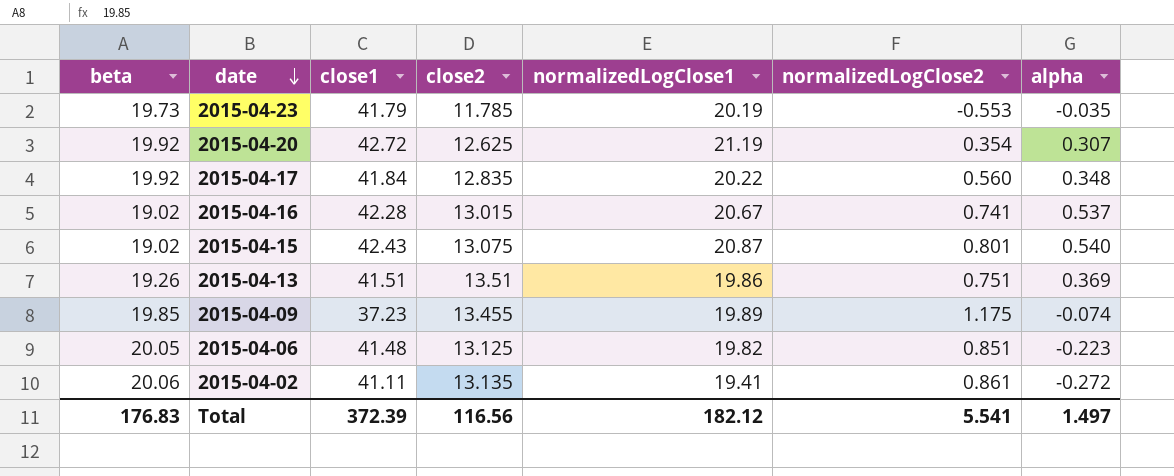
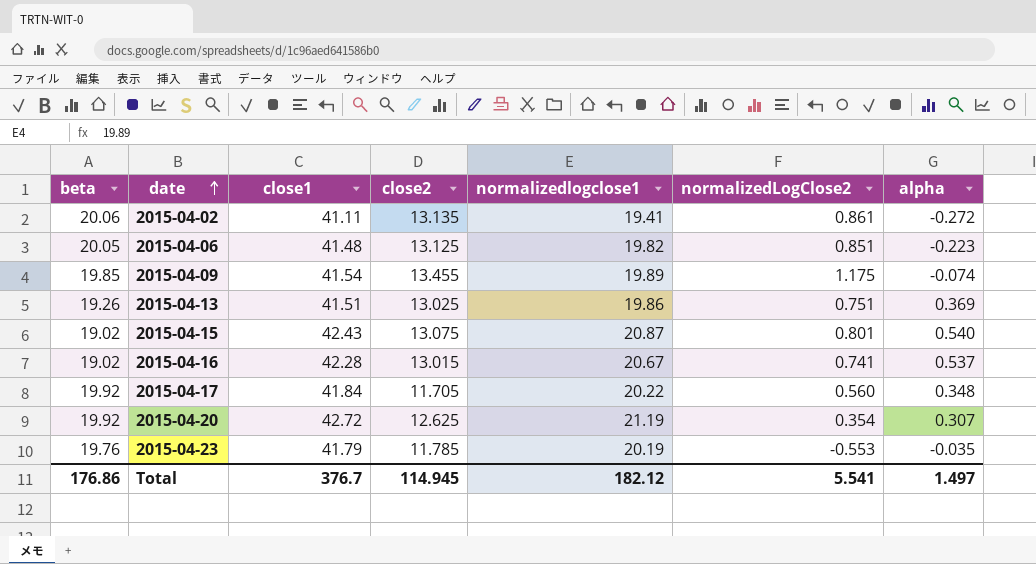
row order: date descending -> date ascending
column name: normalizedLogClose1 -> normalizedlogclose1
2015-04-09 | close1: 37.23 -> 41.54
2015-04-13 | close2: 13.51 -> 13.025
2015-04-17 | close2: 12.835 -> 11.705
2015-04-23 | beta: 19.73 -> 19.76
Total | beta: 176.83 -> 176.86
Total | close1: 372.39 -> 376.7
Total | close2: 116.56 -> 114.945

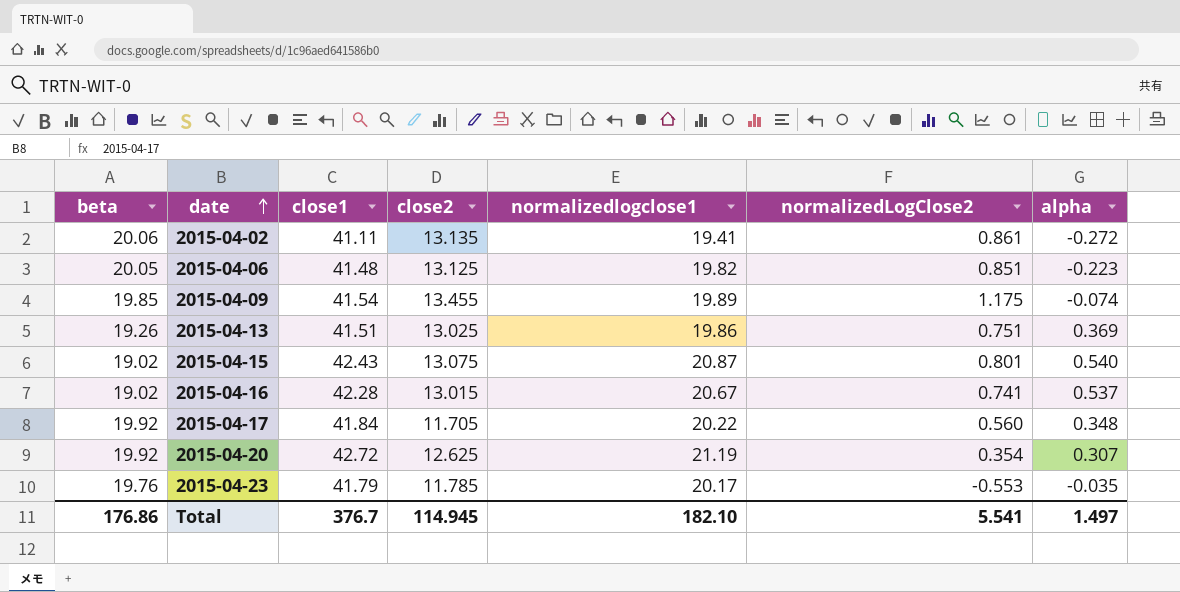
2015-04-23 | normalizedlogclose1: 20.19 -> 20.17
Total | normalizedlogclose1: 182.12 -> 182.10

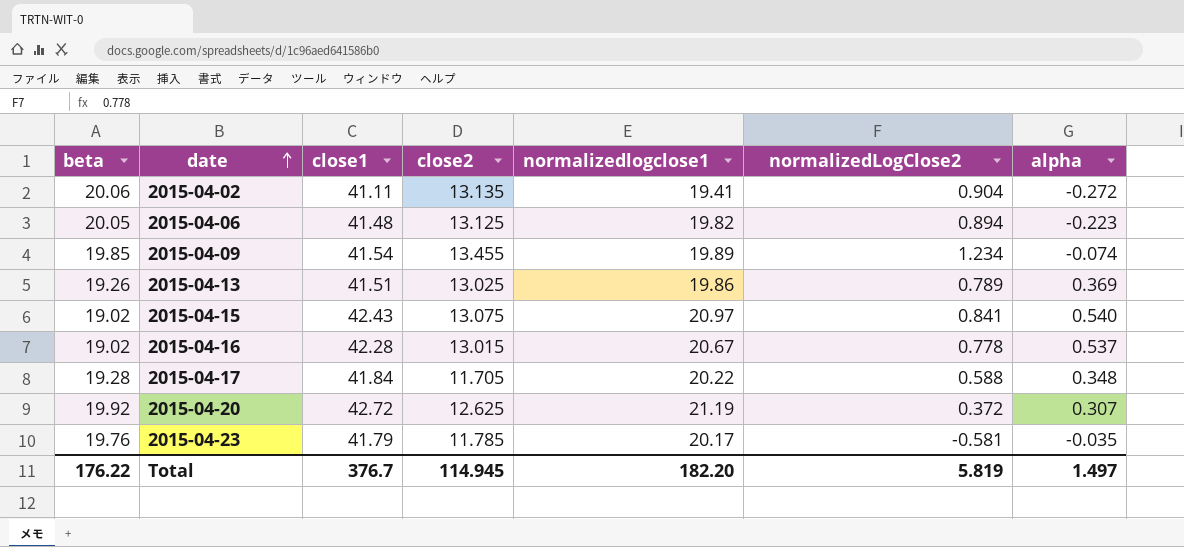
2015-04-02 | normalizedLogClose2: 0.861 -> 0.904
2015-04-06 | normalizedLogClose2: 0.851 -> 0.894
2015-04-09 | normalizedLogClose2: 1.175 -> 1.234
2015-04-13 | normalizedLogClose2: 0.751 -> 0.789
2015-04-15 | normalizedlogclose1: 20.87 -> 20.97
2015-04-15 | normalizedLogClose2: 0.801 -> 0.841
2015-04-16 | normalizedLogClose2: 0.741 -> 0.778
2015-04-17 | beta: 19.92 -> 19.28
2015-04-17 | normalizedLogClose2: 0.560 -> 0.588
2015-04-20 | normalizedLogClose2: 0.354 -> 0.372
2015-04-23 | normalizedLogClose2: -0.553 -> -0.581
Total | beta: 176.86 -> 176.22
Total | normalizedlogclose1: 182.10 -> 182.20
Total | normalizedLogClose2: 5.541 -> 5.819

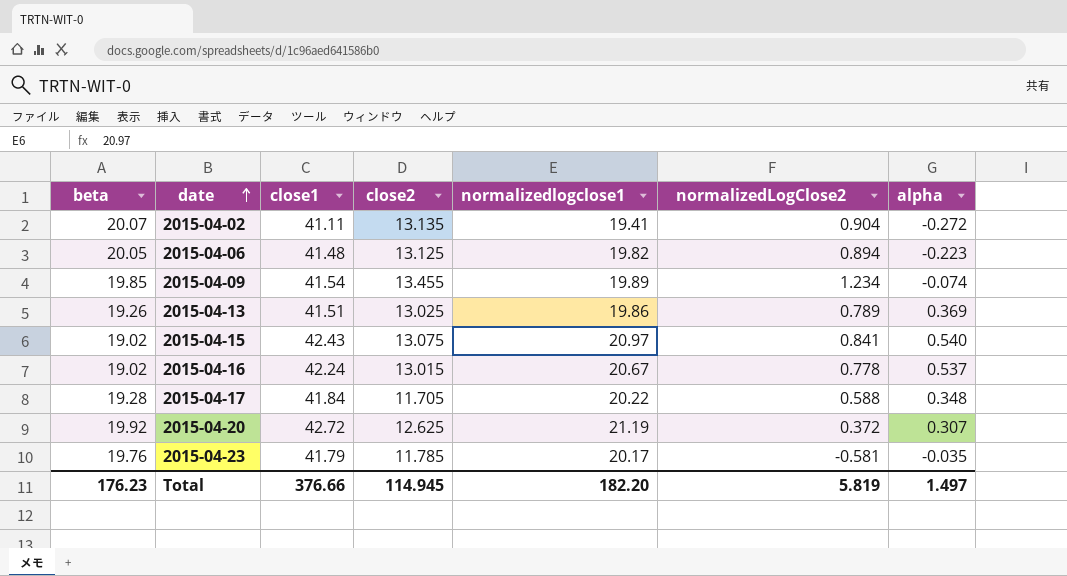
2015-04-02 | beta: 20.06 -> 20.07
2015-04-16 | close1: 42.28 -> 42.24
Total | beta: 176.22 -> 176.23
Total | close1: 376.7 -> 376.66

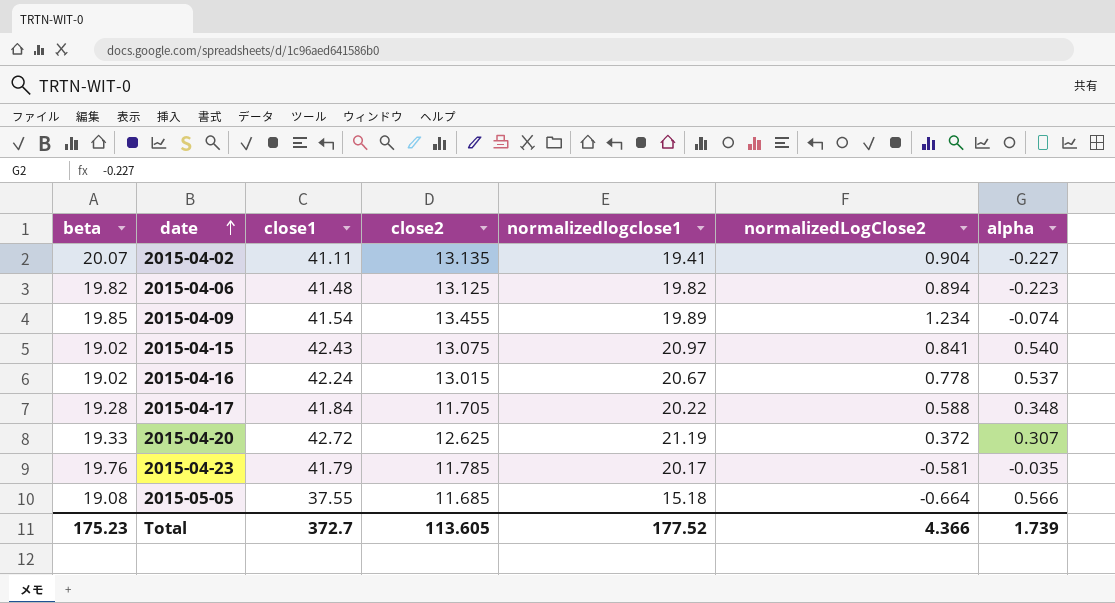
row 2015-04-13: 19.26 | 41.51 | 13.025 | 19.86 | 0.789 | 0.369 -> none
2015-04-02 | alpha: -0.272 -> -0.227
2015-04-06 | beta: 20.05 -> 19.82
2015-04-20 | beta: 19.92 -> 19.33
row 2015-05-05: none -> 19.08 | 37.55 | 11.685 | 15.18 | -0.664 | 0.566
Total | beta: 176.23 -> 175.23
Total | close1: 376.66 -> 372.7
Total | close2: 114.945 -> 113.605
Total | normalizedlogclose1: 182.20 -> 177.52
Total | normalizedLogClose2: 5.819 -> 4.366
Total | alpha: 1.497 -> 1.739

